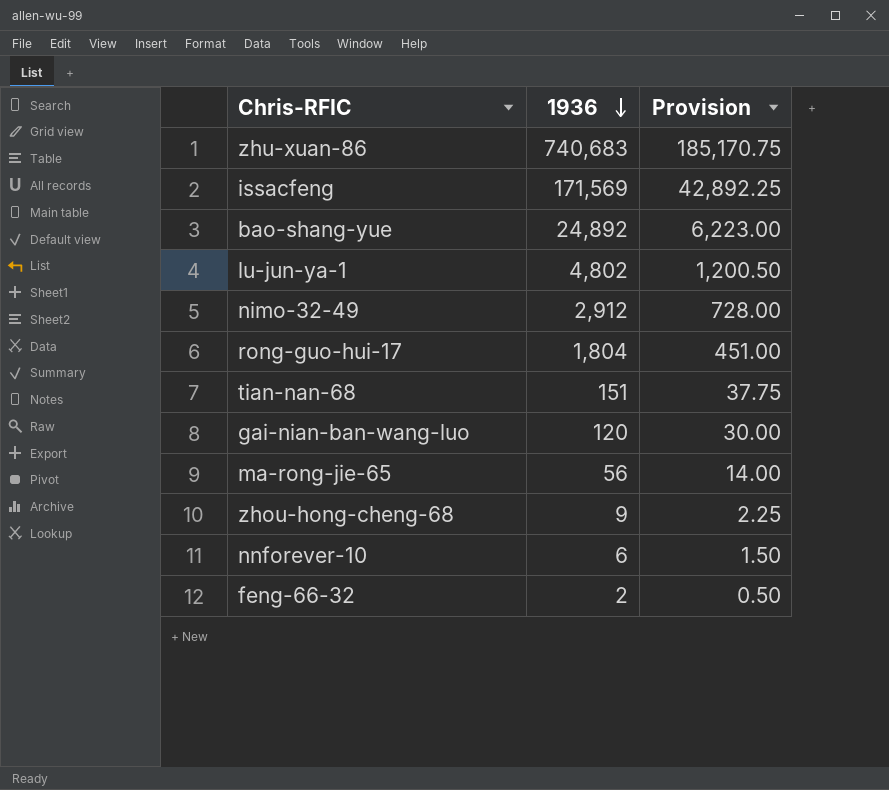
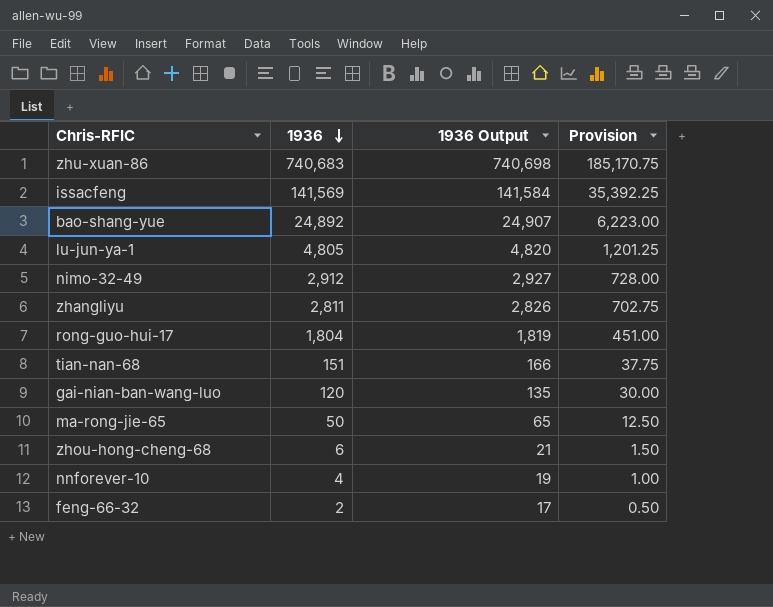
column 1936 Output | formula: none -> [1936] + 15
issacfeng | 1936: 171,569 -> 141,569
issacfeng | Provision: 42,892.25 -> 35,392.25
lu-jun-ya-1 | 1936: 4,802 -> 4,805
lu-jun-ya-1 | Provision: 1,200.50 -> 1,201.25
row zhangliyu: none -> 2,811 | 2,826 | 702.75
ma-rong-jie-65 | 1936: 56 -> 50
ma-rong-jie-65 | Provision: 14.00 -> 12.50
zhou-hong-cheng-68 | 1936: 9 -> 6
zhou-hong-cheng-68 | Provision: 2.25 -> 1.50
nnforever-10 | 1936: 6 -> 4
nnforever-10 | Provision: 1.50 -> 1.00

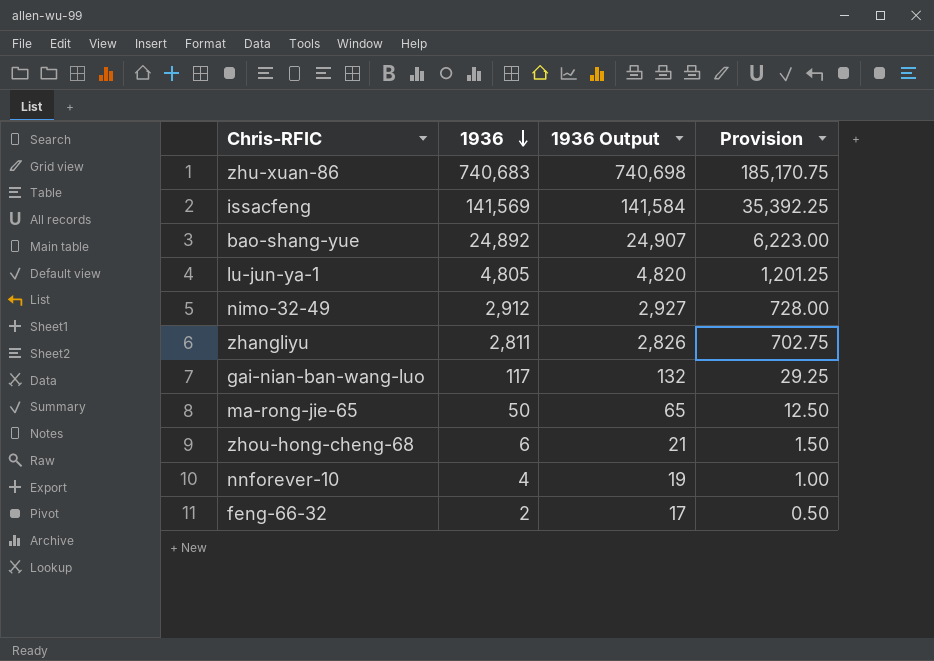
row rong-guo-hui-17: 1,804 | 1,819 | 451.00 -> none
row tian-nan-68: 151 | 166 | 37.75 -> none
gai-nian-ban-wang-luo | 1936: 120 -> 117
gai-nian-ban-wang-luo | 1936 Output: 135 -> 132
gai-nian-ban-wang-luo | Provision: 30.00 -> 29.25

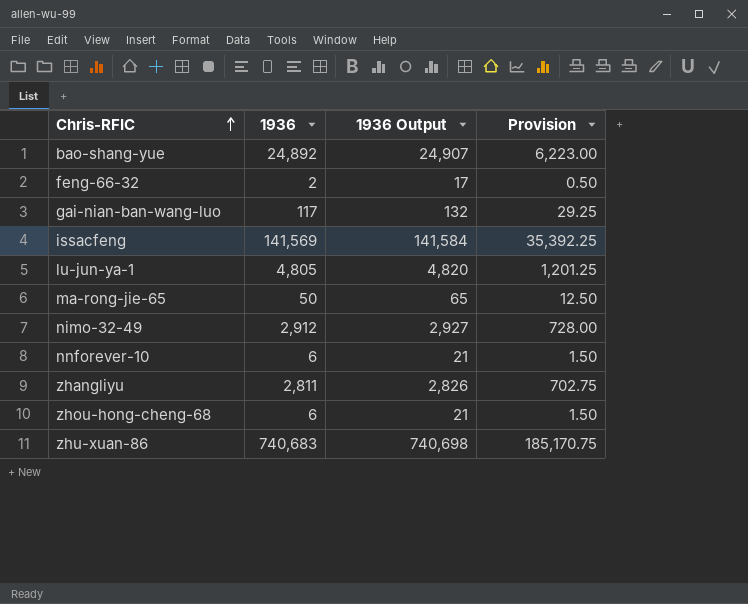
row order: 1936 descending -> Chris-RFIC ascending
nnforever-10 | 1936: 4 -> 6
nnforever-10 | 1936 Output: 19 -> 21
nnforever-10 | Provision: 1.00 -> 1.50

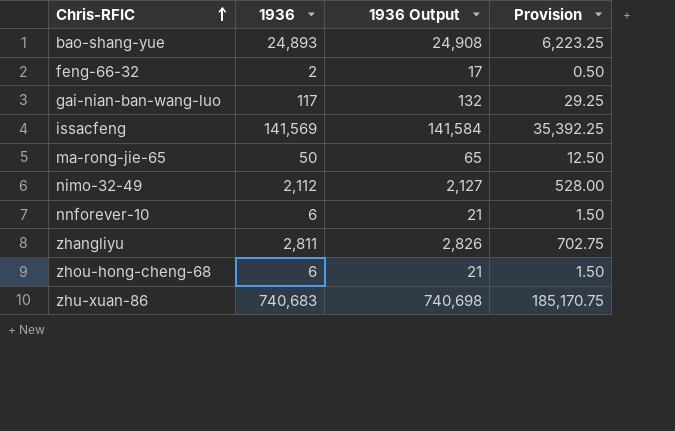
row lu-jun-ya-1: 4,805 | 4,820 | 1,201.25 -> none
bao-shang-yue | 1936: 24,892 -> 24,893
bao-shang-yue | 1936 Output: 24,907 -> 24,908
bao-shang-yue | Provision: 6,223.00 -> 6,223.25
nimo-32-49 | 1936: 2,912 -> 2,112
nimo-32-49 | 1936 Output: 2,927 -> 2,127
nimo-32-49 | Provision: 728.00 -> 528.00

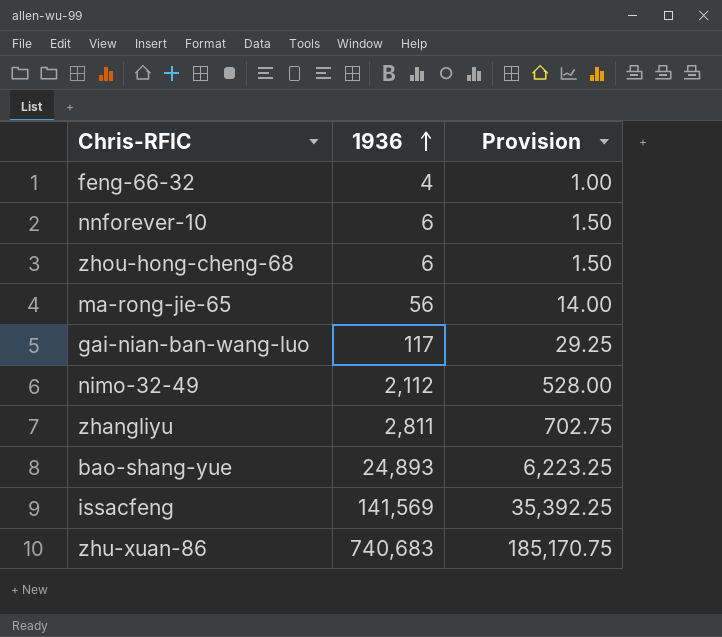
row order: Chris-RFIC ascending -> 1936 ascending
column 1936 Output | formula: [1936] + 15 -> none
feng-66-32 | 1936: 2 -> 4
feng-66-32 | Provision: 0.50 -> 1.00
ma-rong-jie-65 | 1936: 50 -> 56
ma-rong-jie-65 | Provision: 12.50 -> 14.00

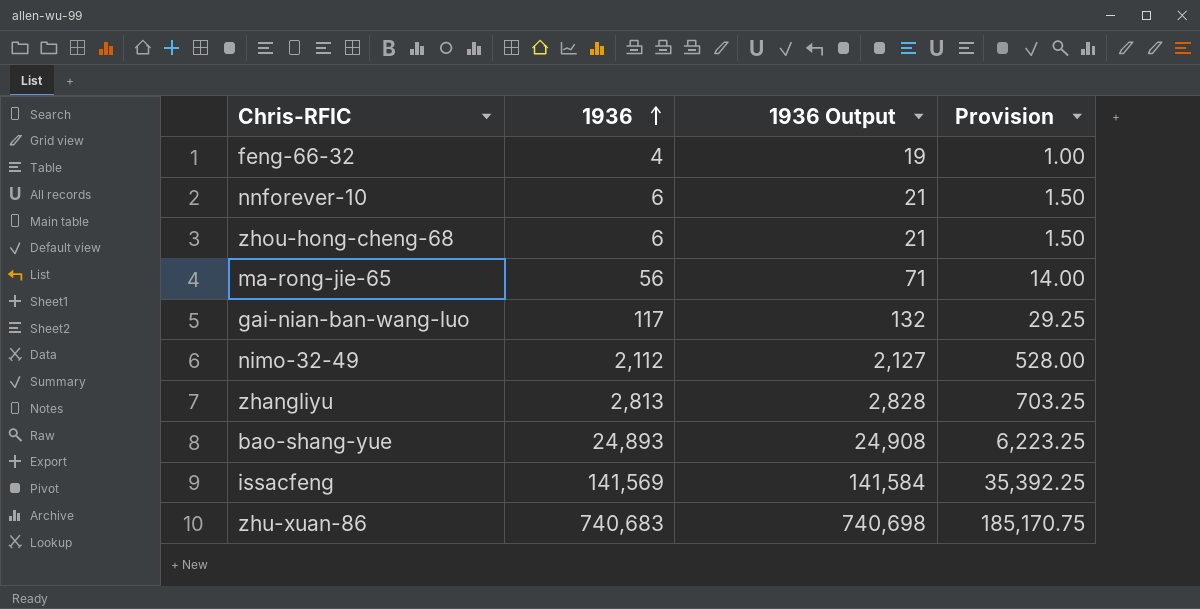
column 1936 Output | formula: none -> [1936] + 15
zhangliyu | 1936: 2,811 -> 2,813
zhangliyu | Provision: 702.75 -> 703.25

